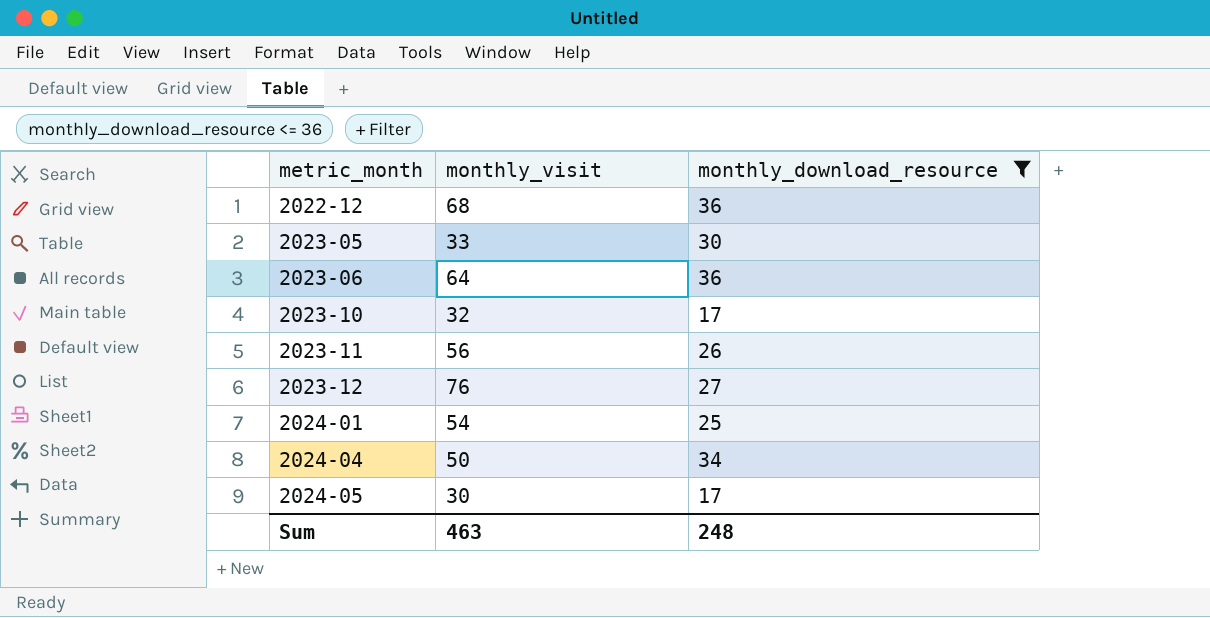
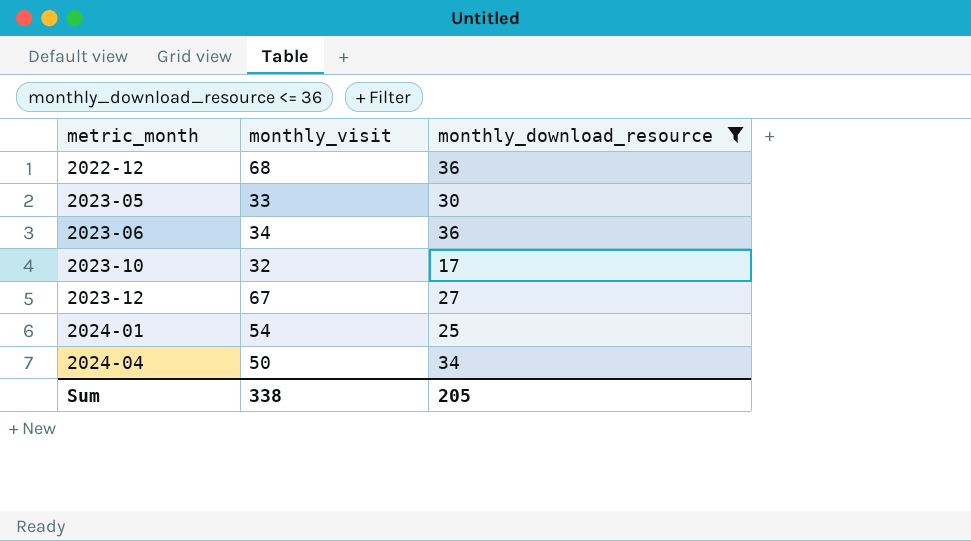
row 2023-11: 56 | 26 -> none
row 2024-05: 30 | 17 -> none
2023-06 | monthly_visit: 64 -> 34
2023-12 | monthly_visit: 76 -> 67
Sum | monthly_visit: 463 -> 338
Sum | monthly_download_resource: 248 -> 205

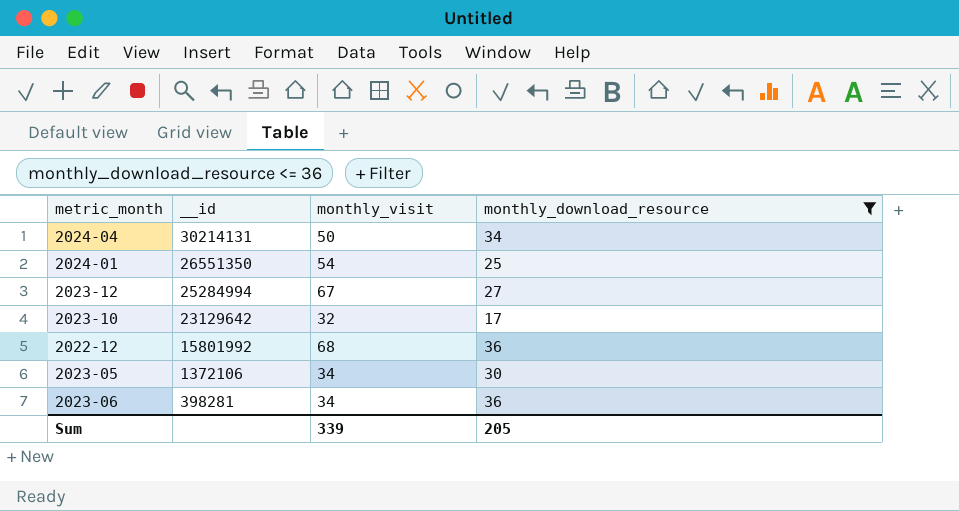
row order: metric_month ascending -> __id descending
column __id | position: none -> 2
2023-05 | monthly_visit: 33 -> 34
Sum | monthly_visit: 338 -> 339

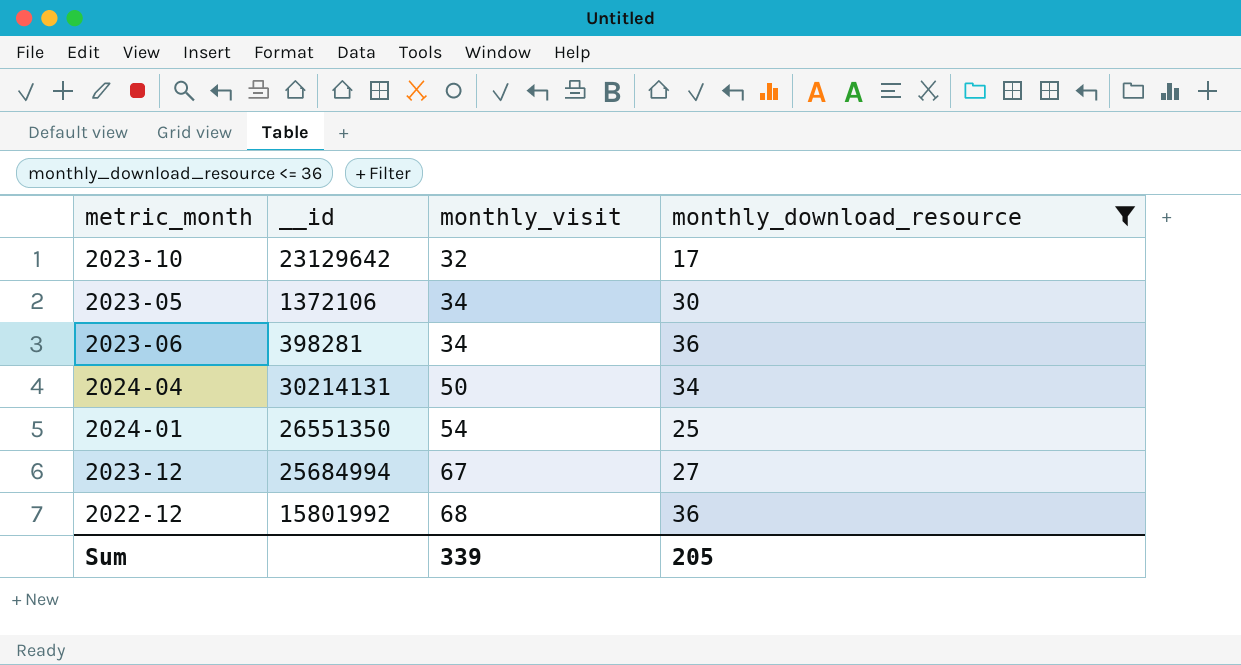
row order: __id descending -> monthly_visit ascending
2023-12 | __id: 25284994 -> 25684994

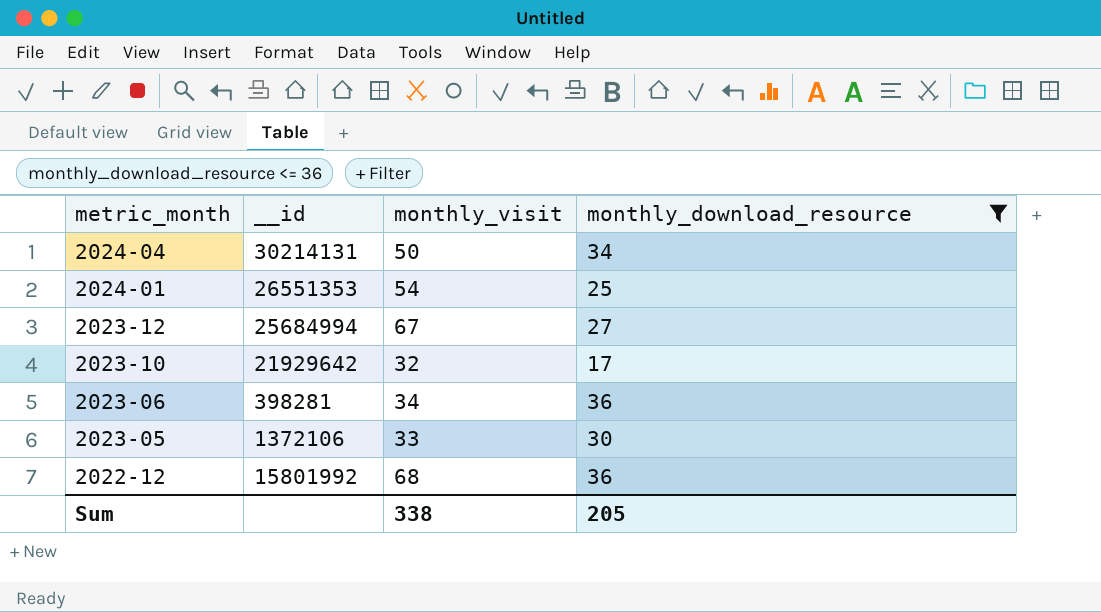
row order: monthly_visit ascending -> metric_month descending
2024-01 | __id: 26551350 -> 26551353
2023-10 | __id: 23129642 -> 21929642
2023-05 | monthly_visit: 34 -> 33
Sum | monthly_visit: 339 -> 338

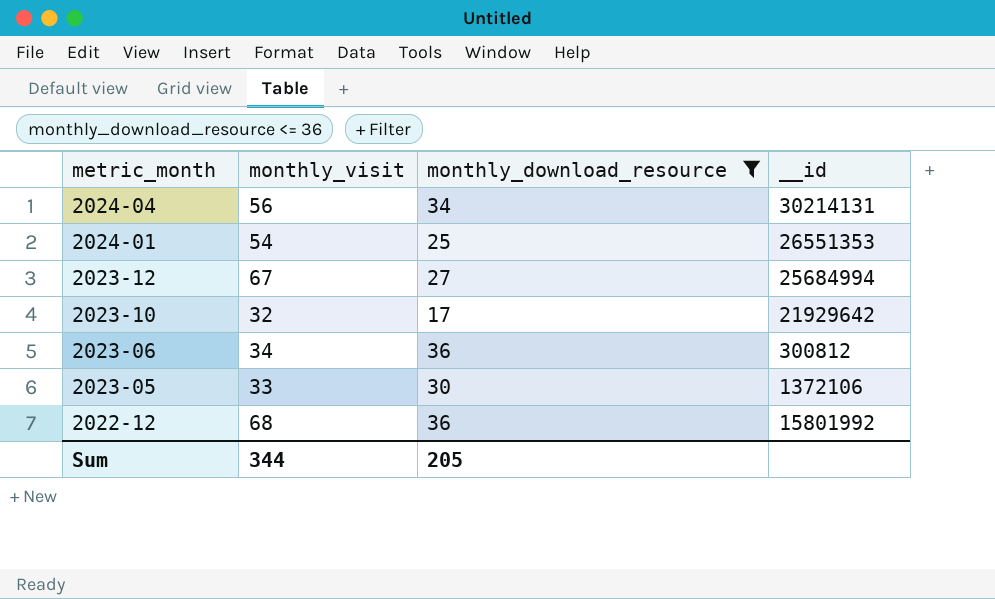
column __id | position: 2 -> 4
2024-04 | monthly_visit: 50 -> 56
2023-06 | __id: 398281 -> 300812
Sum | monthly_visit: 338 -> 344

